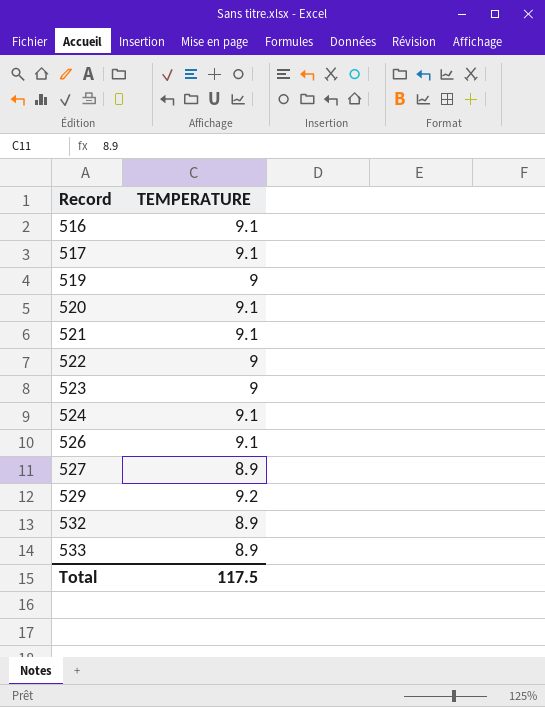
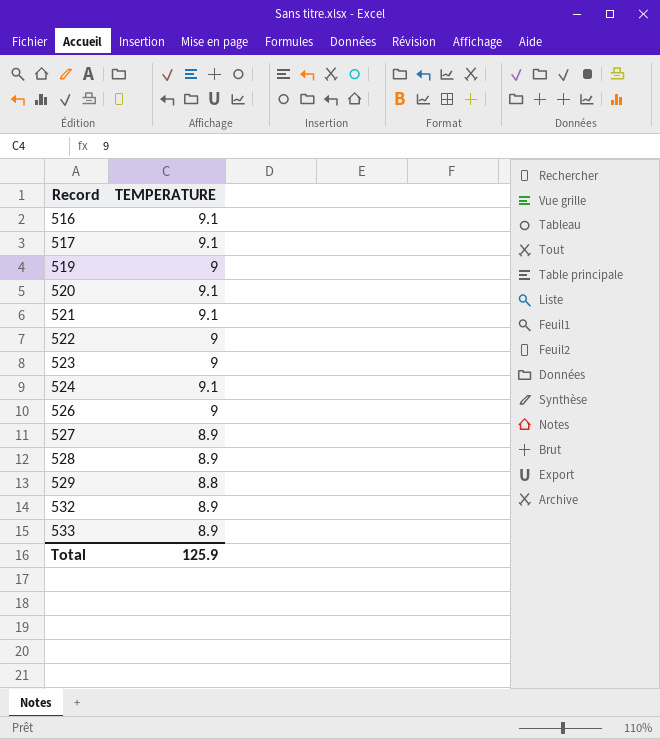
526 | TEMPERATURE: 9.1 -> 9
row 528: none -> 8.9
529 | TEMPERATURE: 9.2 -> 8.8
Total | TEMPERATURE: 117.5 -> 125.9

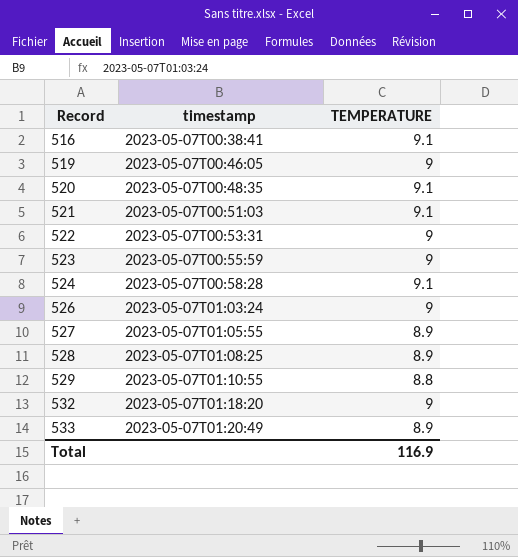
column timestamp | position: none -> 2
row 517: 9.1 -> none
532 | TEMPERATURE: 8.9 -> 9
Total | TEMPERATURE: 125.9 -> 116.9

